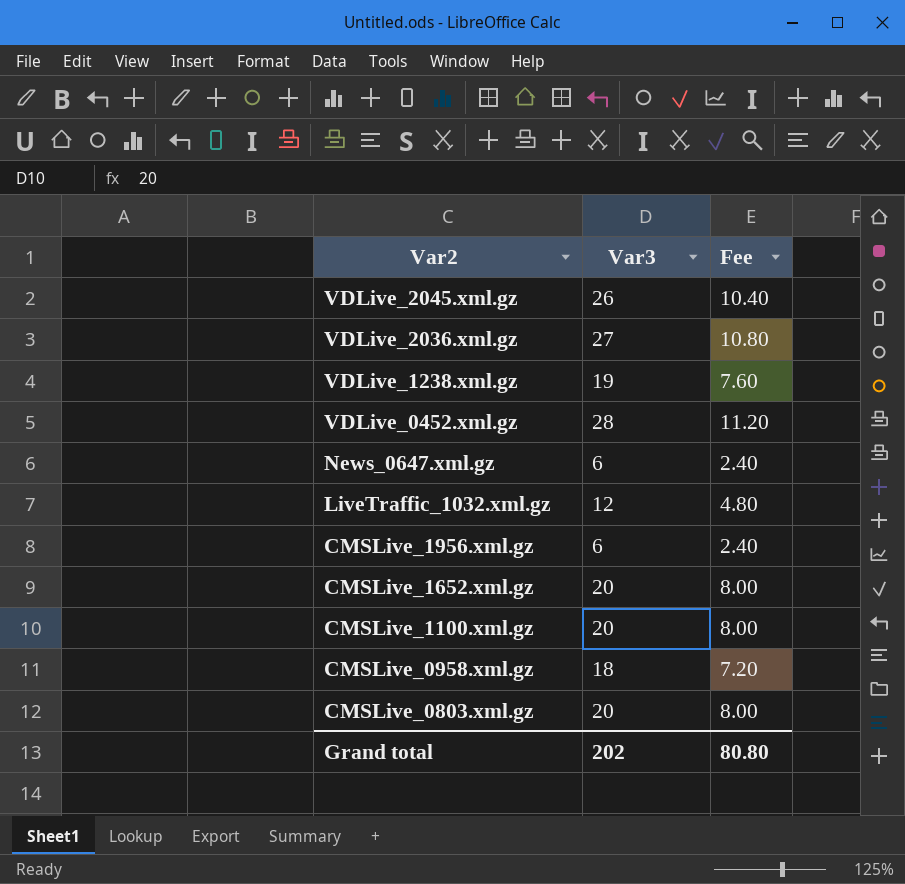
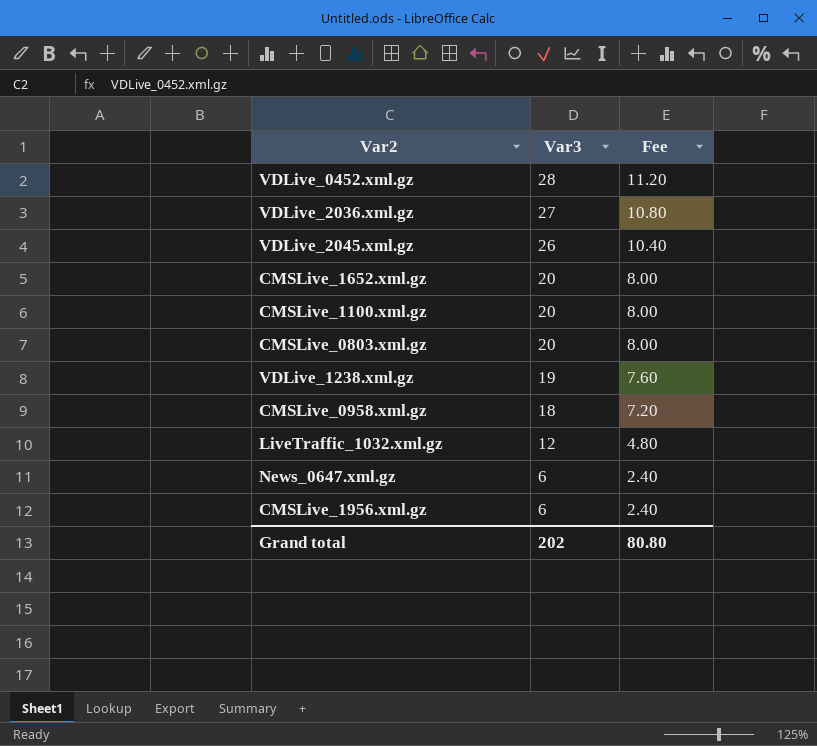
row order: Var2 descending -> Var3 descending

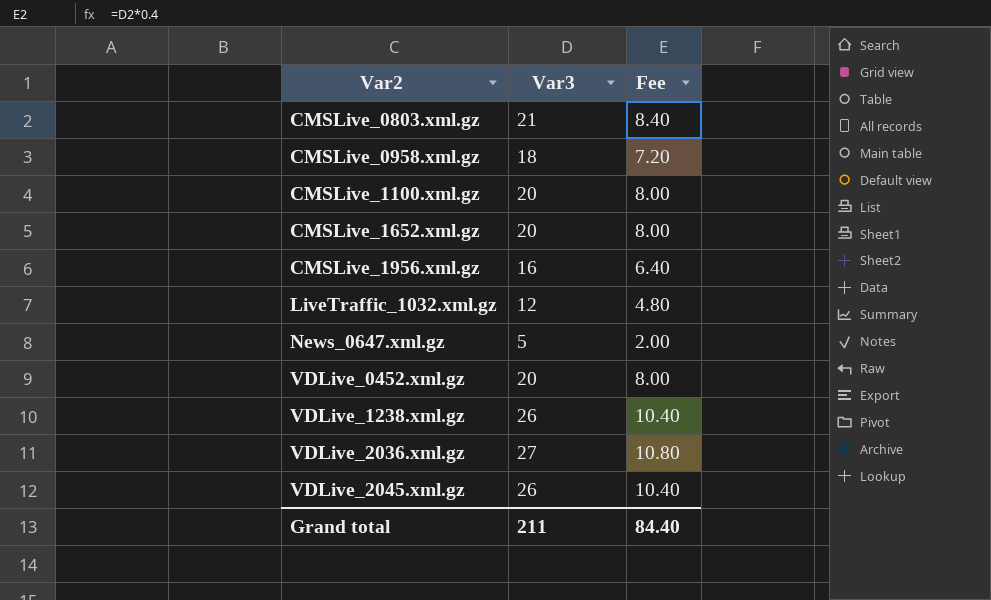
row order: Var3 descending -> Var2 ascending
CMSLive_0803.xml.gz | Var3: 20 -> 21
CMSLive_0803.xml.gz | Fee: 8.00 -> 8.40
CMSLive_1956.xml.gz | Var3: 6 -> 16
CMSLive_1956.xml.gz | Fee: 2.40 -> 6.40
News_0647.xml.gz | Var3: 6 -> 5
News_0647.xml.gz | Fee: 2.40 -> 2.00
VDLive_0452.xml.gz | Var3: 28 -> 20
VDLive_0452.xml.gz | Fee: 11.20 -> 8.00
VDLive_1238.xml.gz | Var3: 19 -> 26
VDLive_1238.xml.gz | Fee: 7.60 -> 10.40
Grand total | Var3: 202 -> 211
Grand total | Fee: 80.80 -> 84.40

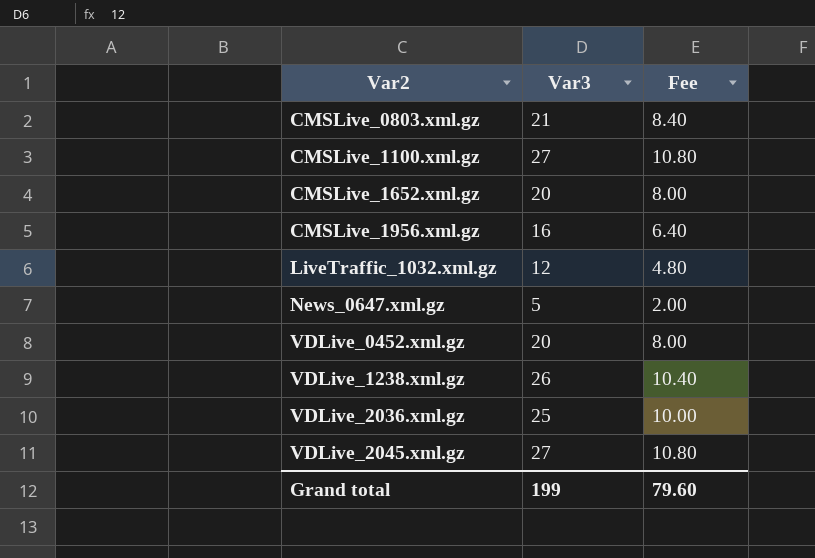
row CMSLive_0958.xml.gz: 18 | 7.20 -> none
CMSLive_1100.xml.gz | Var3: 20 -> 27
CMSLive_1100.xml.gz | Fee: 8.00 -> 10.80
VDLive_2036.xml.gz | Var3: 27 -> 25
VDLive_2036.xml.gz | Fee: 10.80 -> 10.00
VDLive_2045.xml.gz | Var3: 26 -> 27
VDLive_2045.xml.gz | Fee: 10.40 -> 10.80
Grand total | Var3: 211 -> 199
Grand total | Fee: 84.40 -> 79.60

